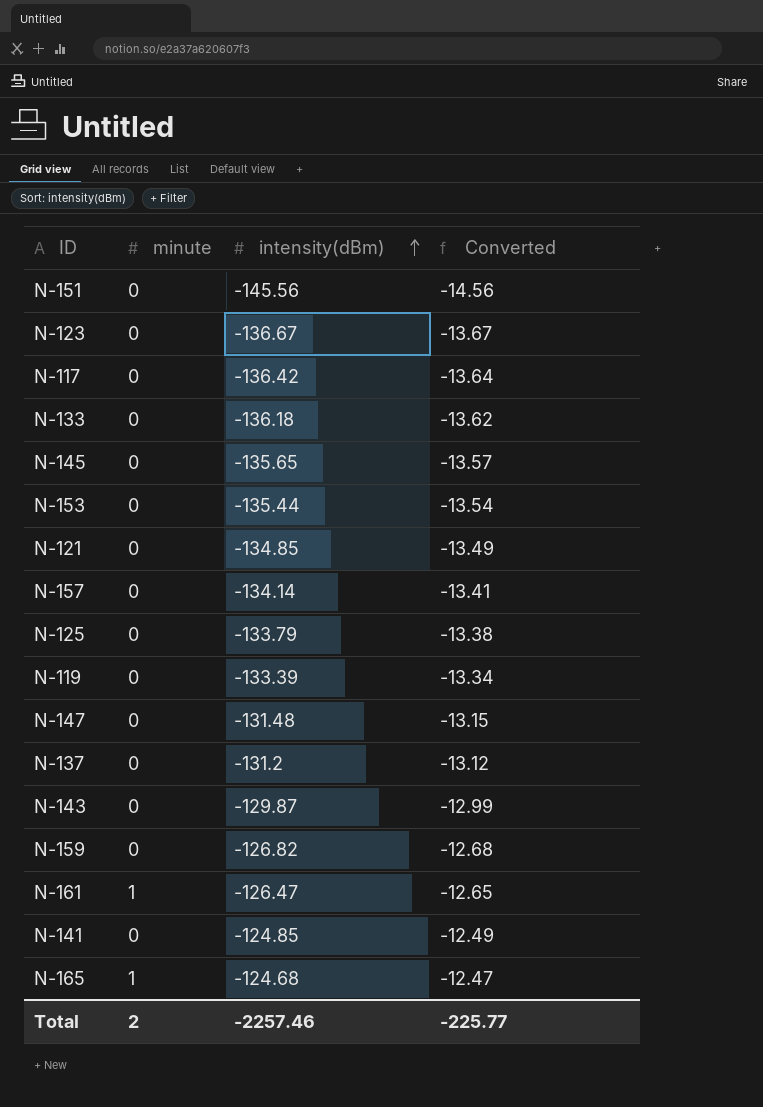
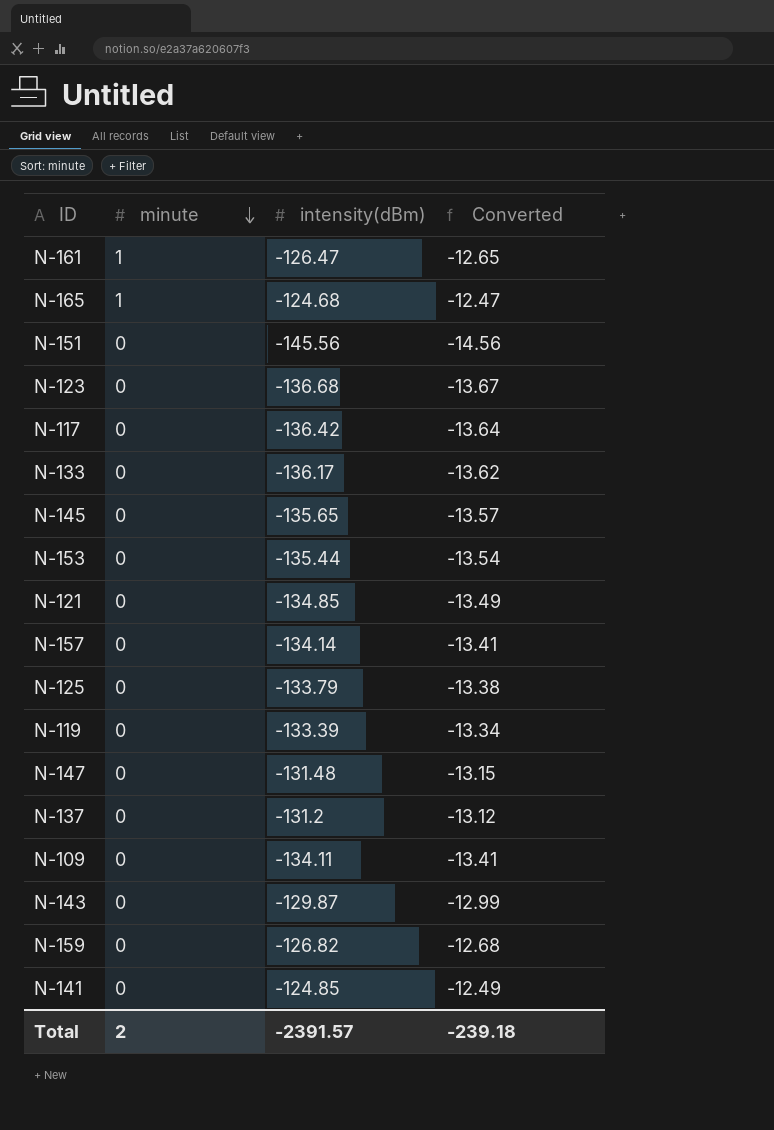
row order: intensity(dBm) ascending -> minute descending
N-123 | intensity(dBm): -136.67 -> -136.68
N-133 | intensity(dBm): -136.18 -> -136.17
row N-109: none -> 0 | -134.11 | -13.41
Total | intensity(dBm): -2257.46 -> -2391.57
Total | Converted: -225.77 -> -239.18

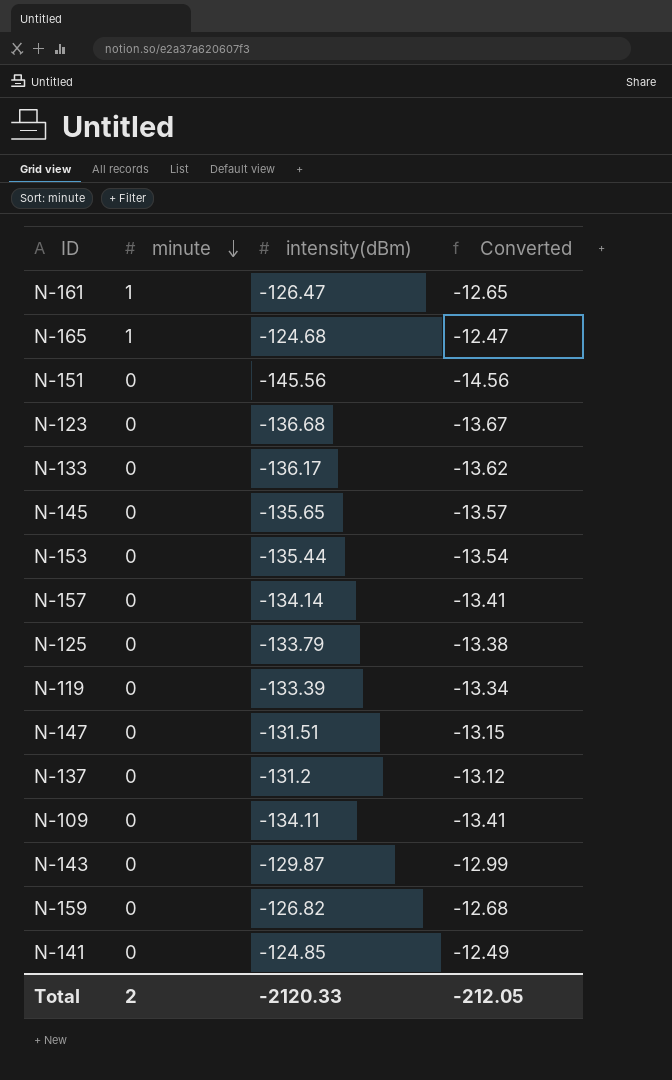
row N-117: 0 | -136.42 | -13.64 -> none
row N-121: 0 | -134.85 | -13.49 -> none
N-147 | intensity(dBm): -131.48 -> -131.51
Total | intensity(dBm): -2391.57 -> -2120.33
Total | Converted: -239.18 -> -212.05

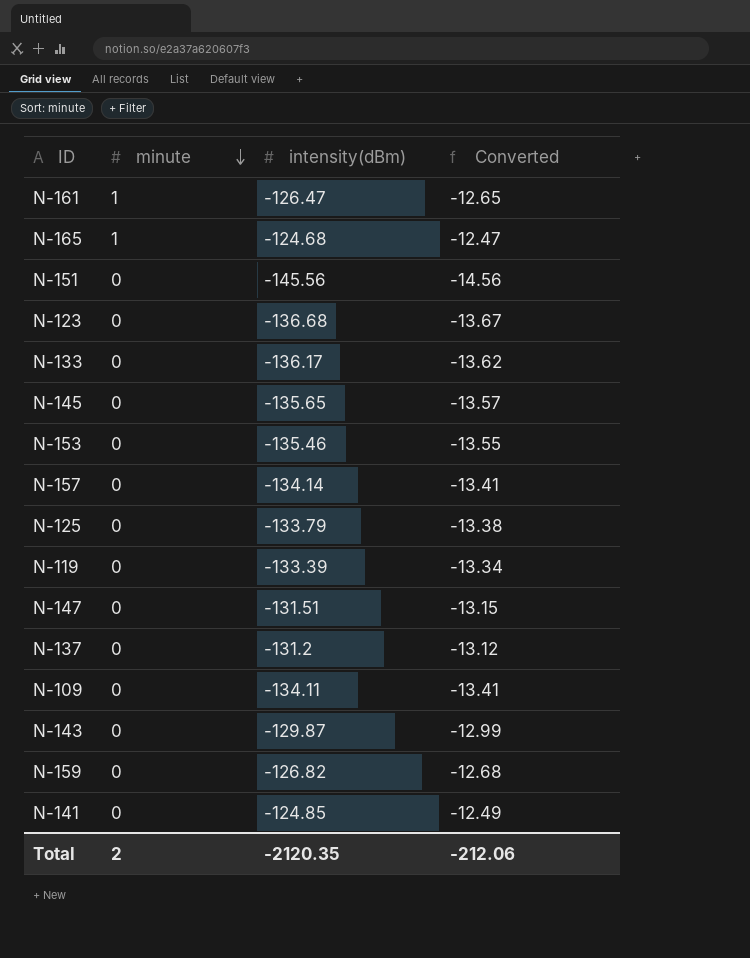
N-153 | intensity(dBm): -135.44 -> -135.46
N-153 | Converted: -13.54 -> -13.55
Total | intensity(dBm): -2120.33 -> -2120.35
Total | Converted: -212.05 -> -212.06

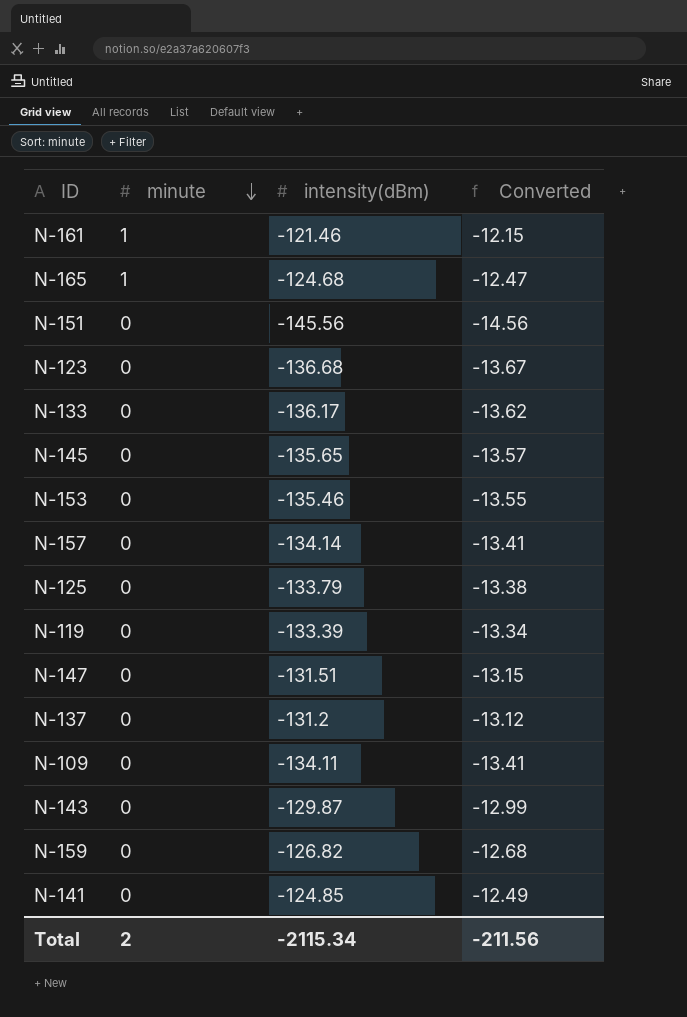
N-161 | intensity(dBm): -126.47 -> -121.46
N-161 | Converted: -12.65 -> -12.15
Total | intensity(dBm): -2120.35 -> -2115.34
Total | Converted: -212.06 -> -211.56

